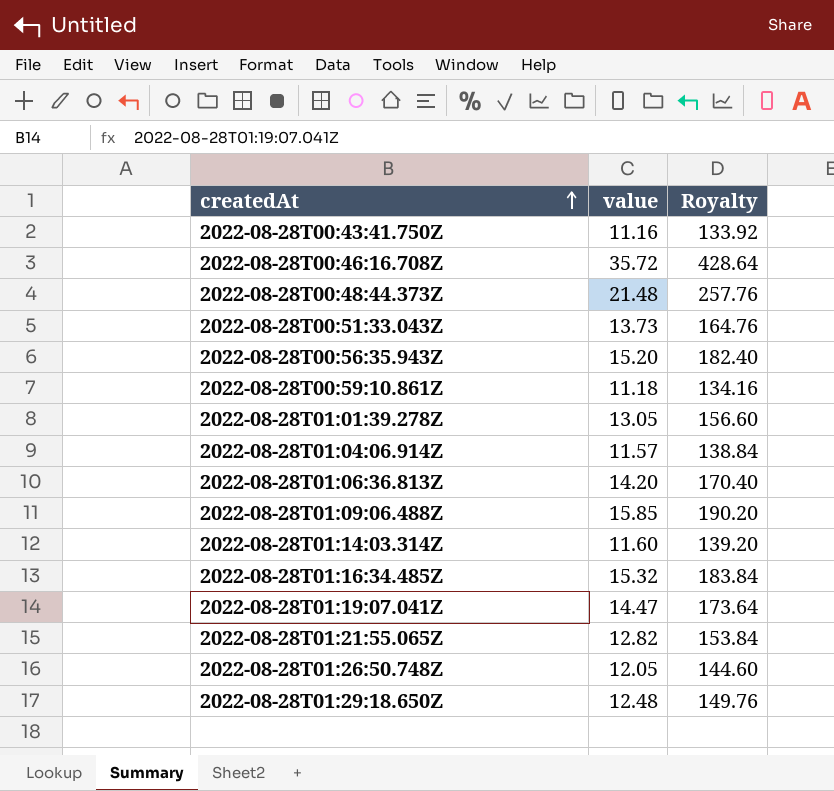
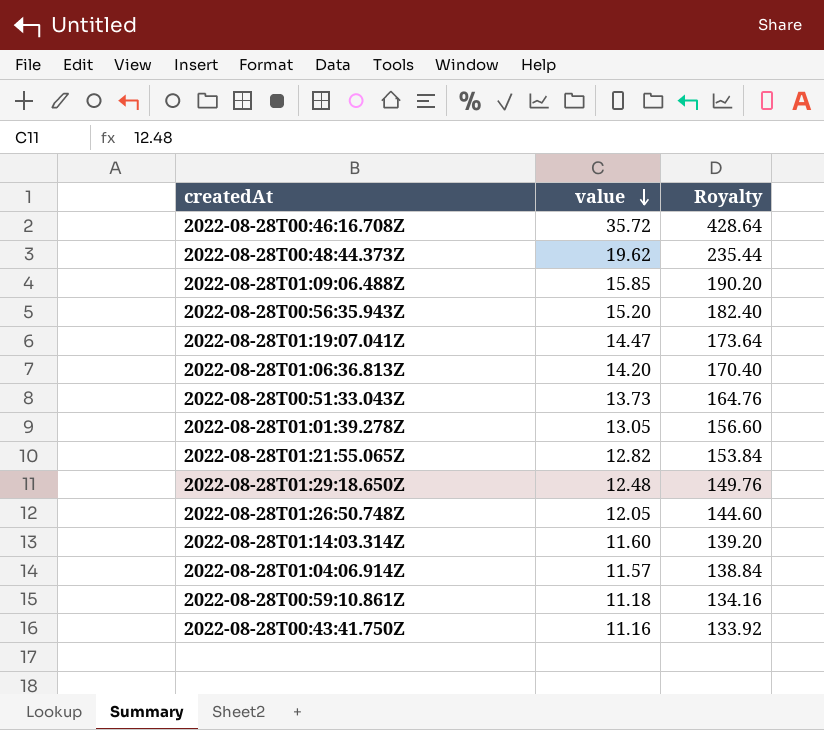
row order: createdAt ascending -> value descending
row 2022-08-28T01:16:34.485Z: 15.32 | 183.84 -> none
2022-08-28T00:48:44.373Z | value: 21.48 -> 19.62
2022-08-28T00:48:44.373Z | Royalty: 257.76 -> 235.44

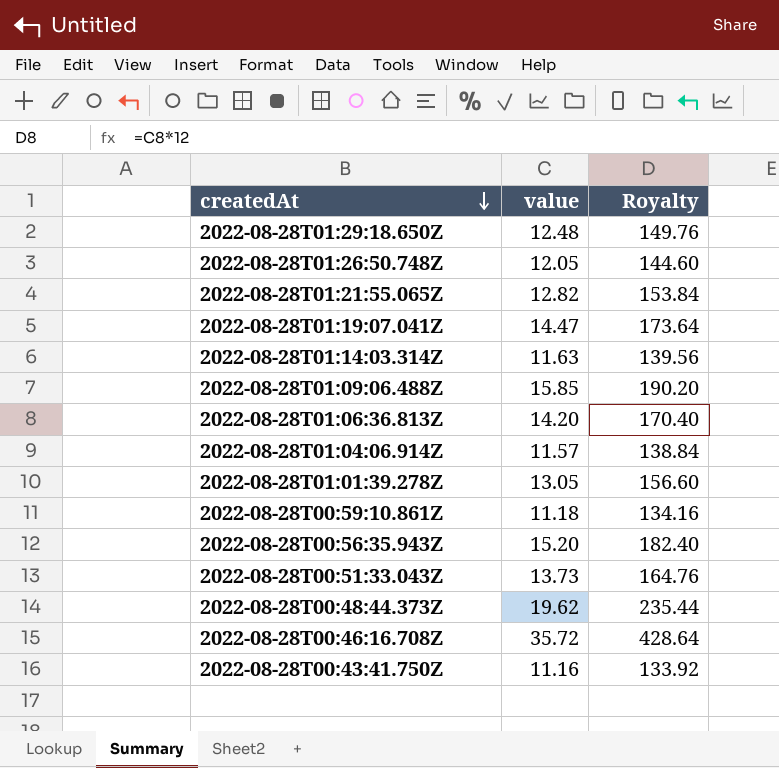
row order: value descending -> createdAt descending
2022-08-28T01:14:03.314Z | value: 11.60 -> 11.63
2022-08-28T01:14:03.314Z | Royalty: 139.20 -> 139.56

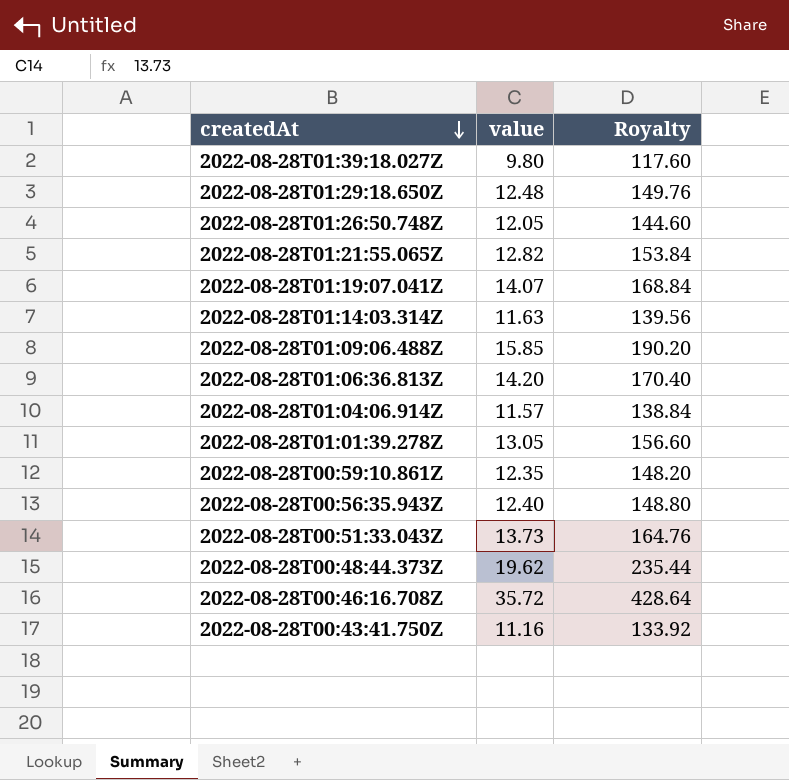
row 2022-08-28T01:39:18.027Z: none -> 9.80 | 117.60
2022-08-28T01:19:07.041Z | value: 14.47 -> 14.07
2022-08-28T01:19:07.041Z | Royalty: 173.64 -> 168.84
2022-08-28T00:59:10.861Z | value: 11.18 -> 12.35
2022-08-28T00:59:10.861Z | Royalty: 134.16 -> 148.20
2022-08-28T00:56:35.943Z | value: 15.20 -> 12.40
2022-08-28T00:56:35.943Z | Royalty: 182.40 -> 148.80

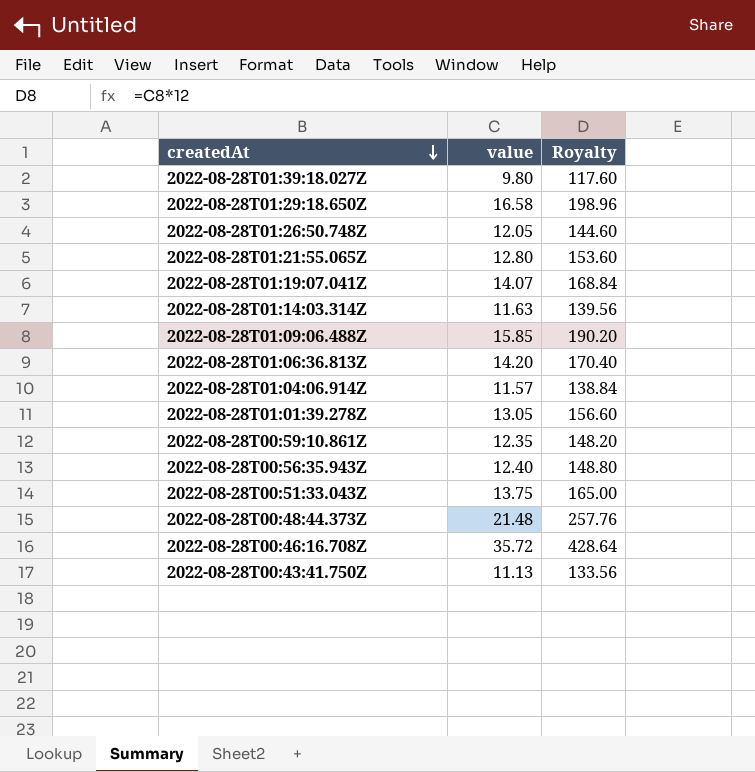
2022-08-28T01:29:18.650Z | value: 12.48 -> 16.58
2022-08-28T01:29:18.650Z | Royalty: 149.76 -> 198.96
2022-08-28T01:21:55.065Z | value: 12.82 -> 12.80
2022-08-28T01:21:55.065Z | Royalty: 153.84 -> 153.60
2022-08-28T00:51:33.043Z | value: 13.73 -> 13.75
2022-08-28T00:51:33.043Z | Royalty: 164.76 -> 165.00
2022-08-28T00:48:44.373Z | value: 19.62 -> 21.48
2022-08-28T00:48:44.373Z | Royalty: 235.44 -> 257.76
2022-08-28T00:43:41.750Z | value: 11.16 -> 11.13
2022-08-28T00:43:41.750Z | Royalty: 133.92 -> 133.56

